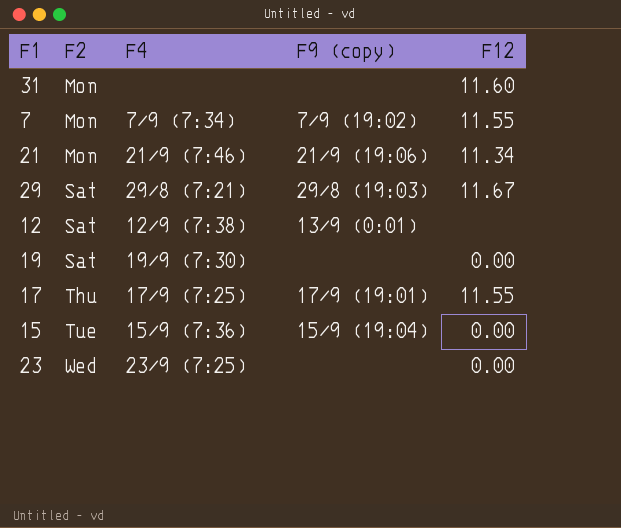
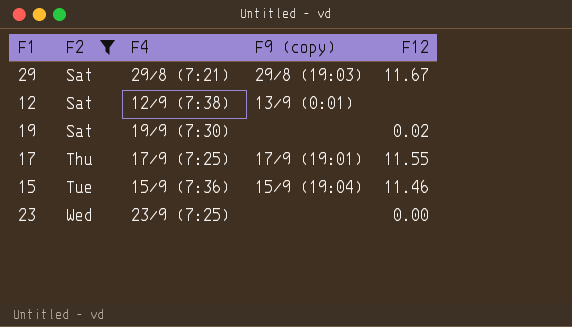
filter: none -> F2 != Mon
19 | F12: 0.00 -> 0.02
15 | F12: 0.00 -> 11.46

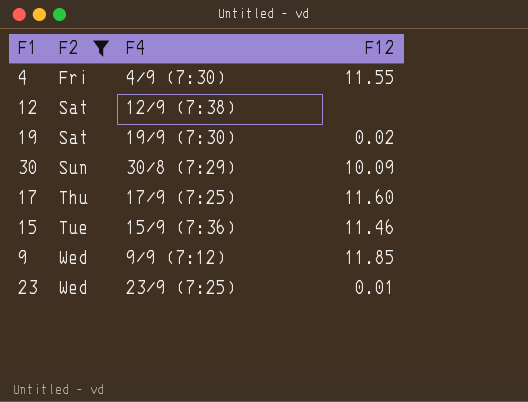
column F9 (copy) | position: 4 -> none
row 29: Sat | 29/8 (7:21) | 29/8 (19:03) | 11.67 -> none
row 4: none -> Fri | 4/9 (7:30) | 11.55
row 30: none -> Sun | 30/8 (7:29) | 10.09
17 | F12: 11.55 -> 11.60
row 9: none -> Wed | 9/9 (7:12) | 11.85
23 | F12: 0.00 -> 0.01

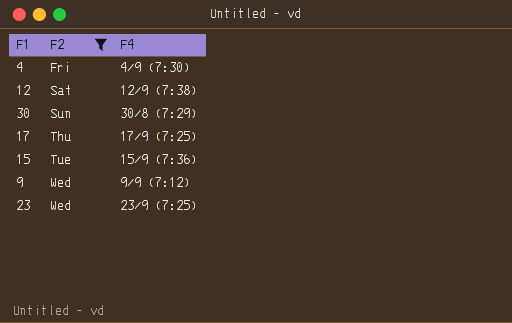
column F12 | position: 4 -> none
row 19: Sat | 19/9 (7:30) | 0.02 -> none

